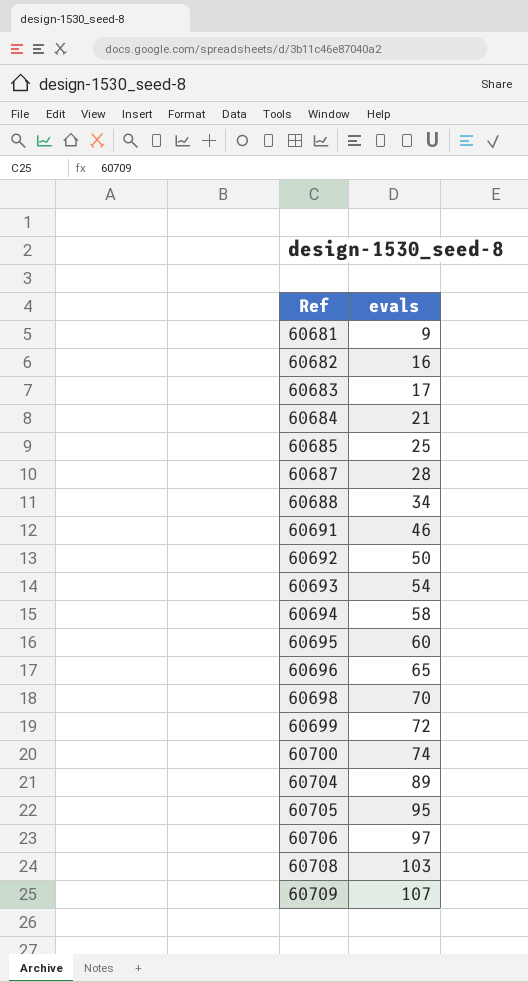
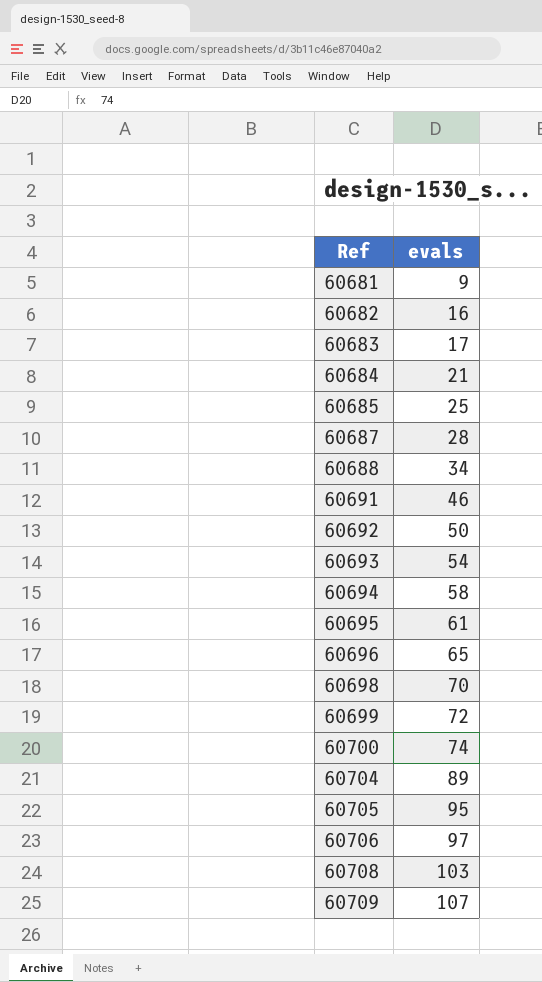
60695 | evals: 60 -> 61

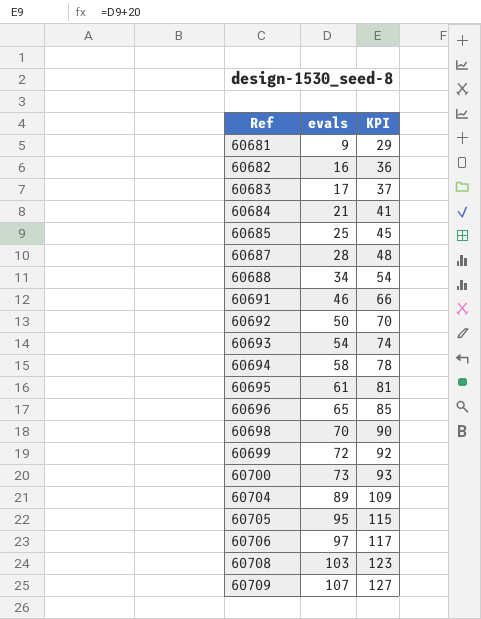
column KPI | formula: none -> [evals] + 20
60700 | evals: 74 -> 73

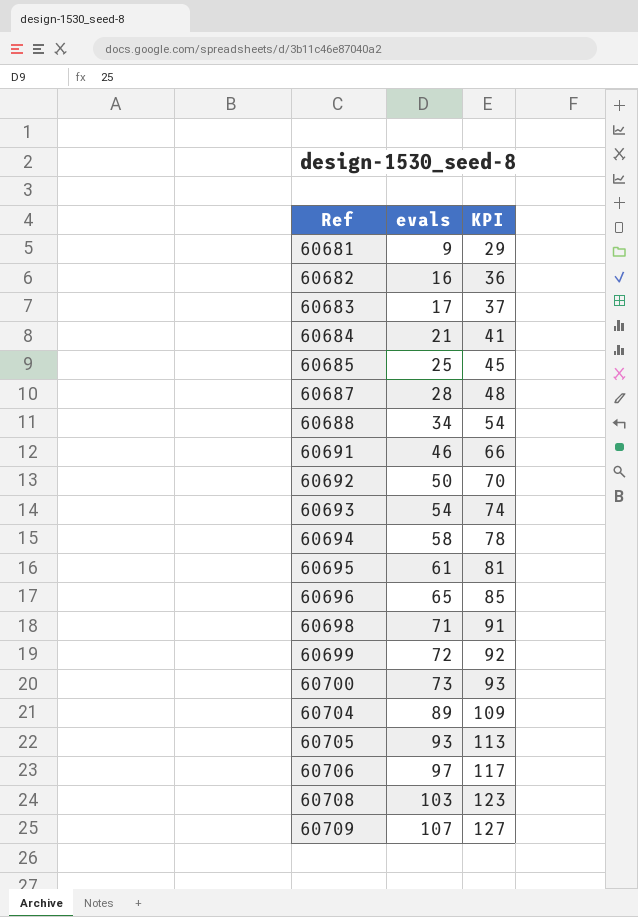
60698 | evals: 70 -> 71
60698 | KPI: 90 -> 91
60705 | evals: 95 -> 93
60705 | KPI: 115 -> 113

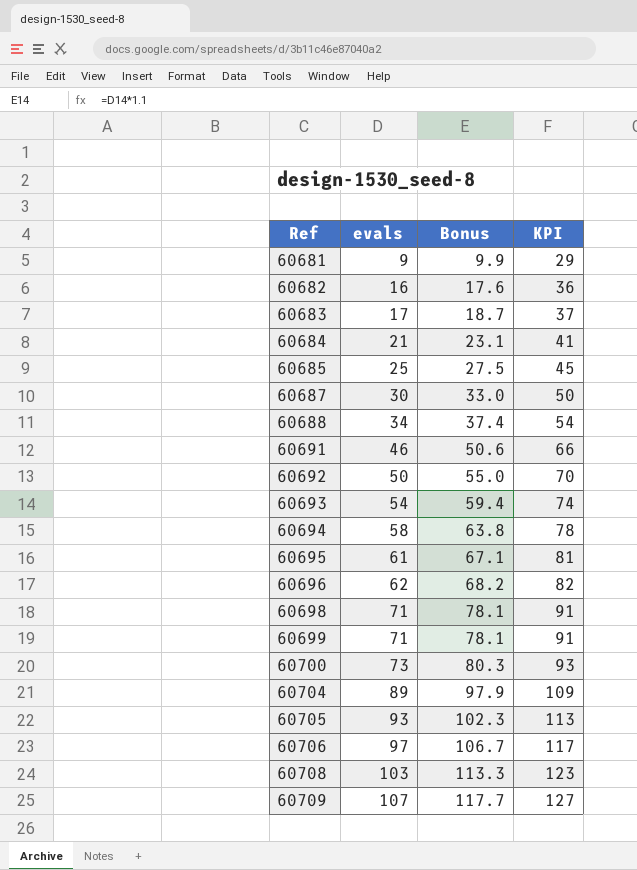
column Bonus | formula: none -> [evals] * 1.1
60687 | evals: 28 -> 30
60687 | KPI: 48 -> 50
60696 | evals: 65 -> 62
60696 | KPI: 85 -> 82
60699 | evals: 72 -> 71
60699 | KPI: 92 -> 91

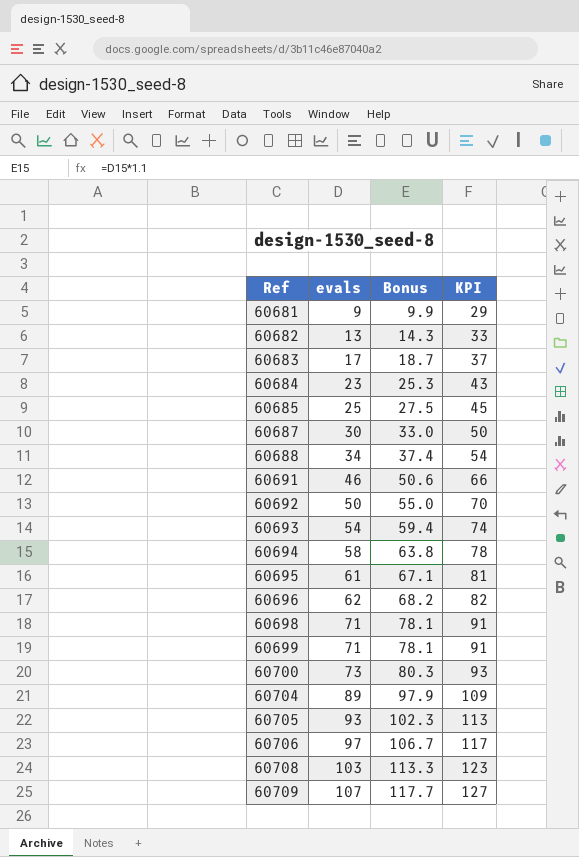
60682 | evals: 16 -> 13
60682 | Bonus: 17.6 -> 14.3
60682 | KPI: 36 -> 33
60684 | evals: 21 -> 23
60684 | Bonus: 23.1 -> 25.3
60684 | KPI: 41 -> 43

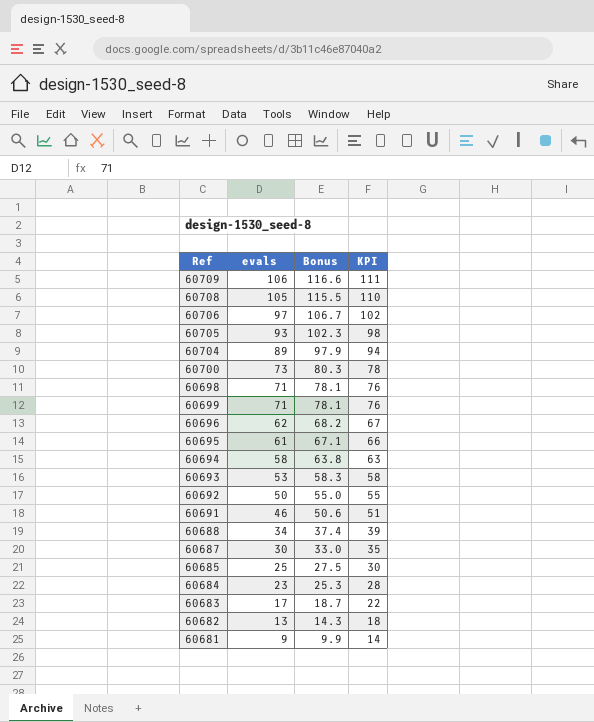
row order: Ref ascending -> evals descending
column KPI | formula: [evals] + 20 -> [evals] + 5
60709 | evals: 107 -> 106
60709 | Bonus: 117.7 -> 116.6
60708 | evals: 103 -> 105
60708 | Bonus: 113.3 -> 115.5
60693 | evals: 54 -> 53
60693 | Bonus: 59.4 -> 58.3

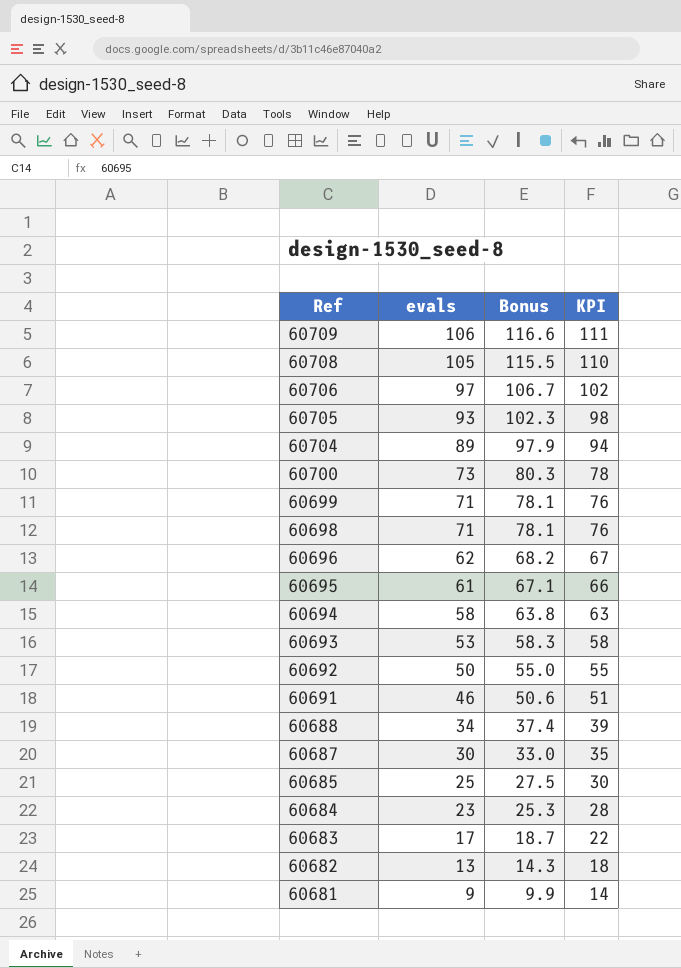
row order: evals descending -> Ref descending

